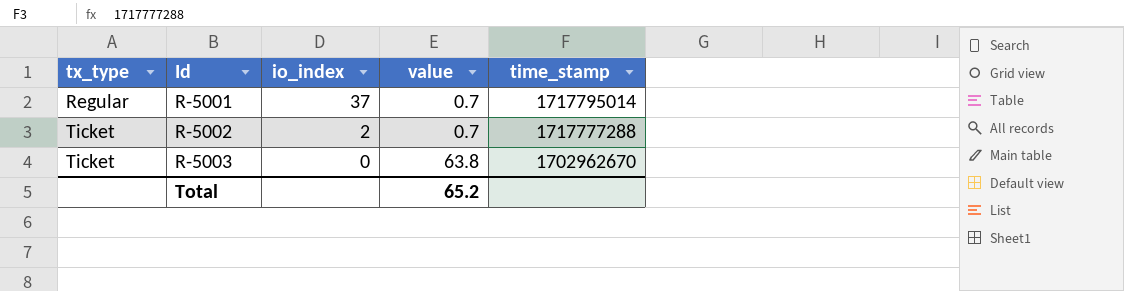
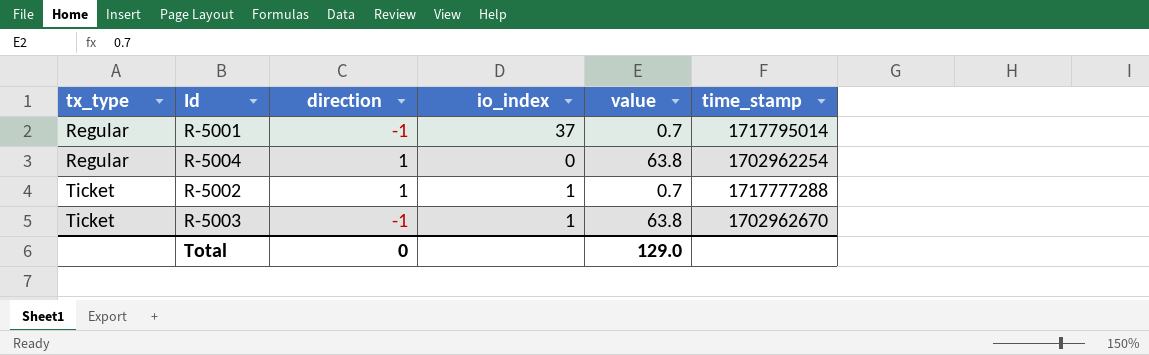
column direction | position: none -> 3
row R-5004: none -> Regular | 1 | 0 | 63.8 | 1702962254
R-5002 | io_index: 2 -> 1
R-5003 | io_index: 0 -> 1
Total | value: 65.2 -> 129.0

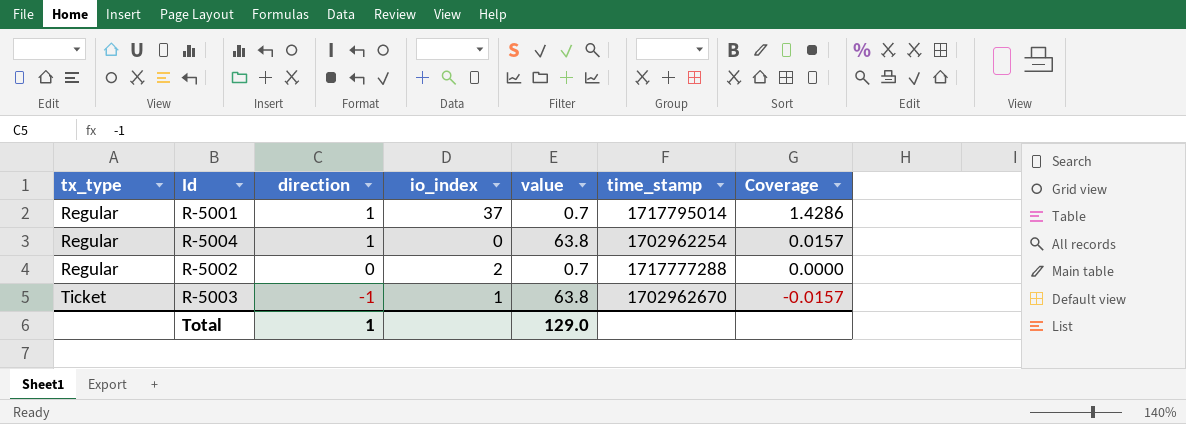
column Coverage | formula: none -> [direction] / [value]
R-5001 | direction: -1 -> 1
R-5002 | tx_type: Ticket -> Regular
R-5002 | direction: 1 -> 0
R-5002 | io_index: 1 -> 2
Total | direction: 0 -> 1

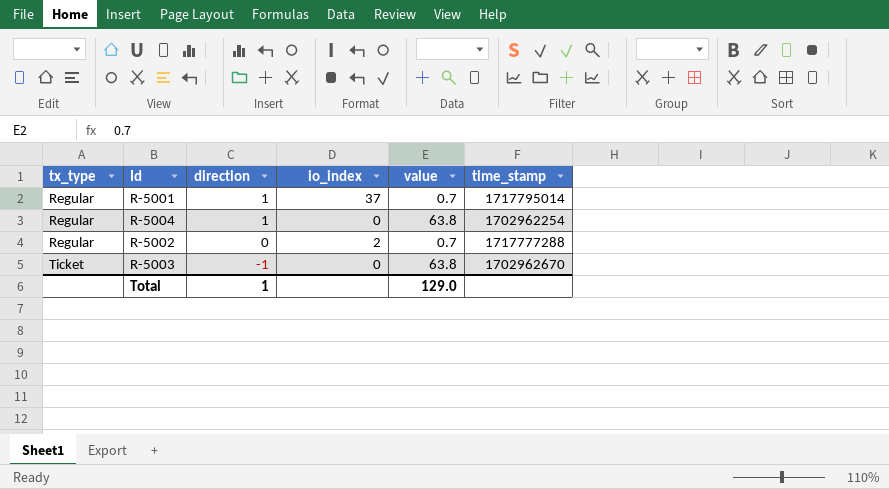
column Coverage | formula: [direction] / [value] -> none
R-5003 | io_index: 1 -> 0

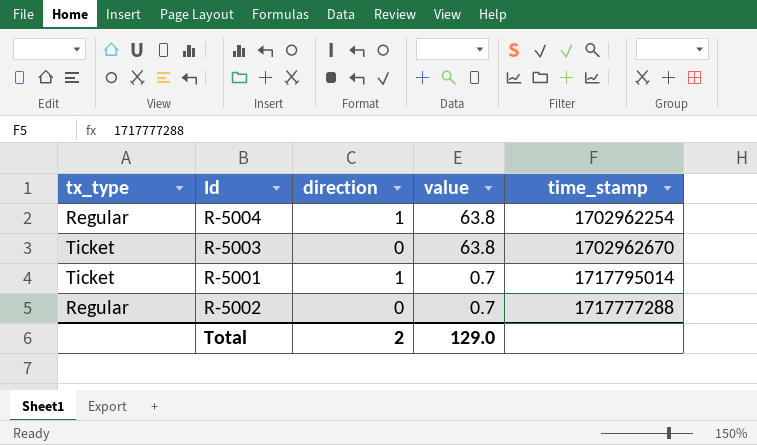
row order: tx_type ascending -> value descending
column io_index | position: 4 -> none
R-5003 | direction: -1 -> 0
R-5001 | tx_type: Regular -> Ticket
Total | direction: 1 -> 2

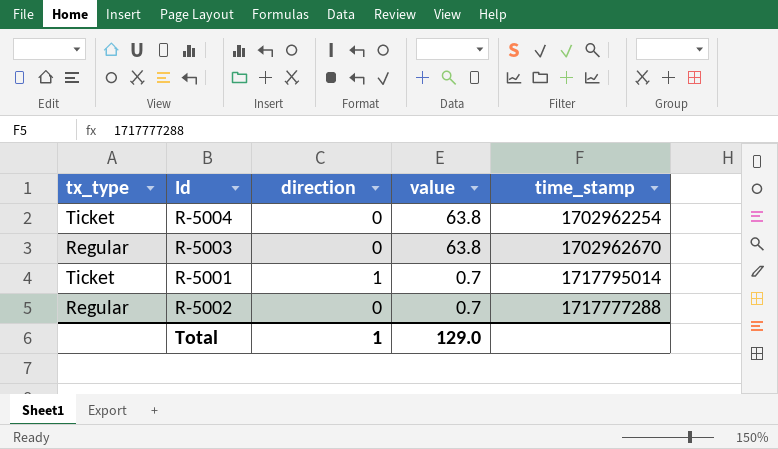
R-5004 | tx_type: Regular -> Ticket
R-5004 | direction: 1 -> 0
R-5003 | tx_type: Ticket -> Regular
Total | direction: 2 -> 1

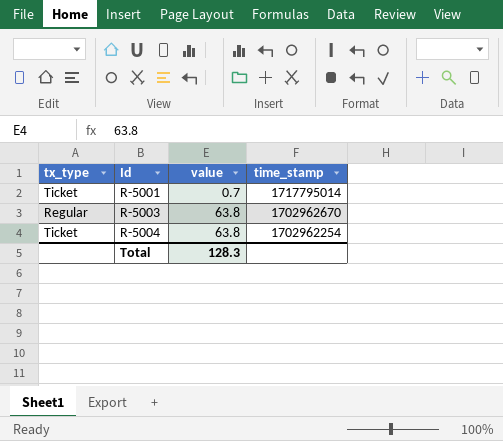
row order: value descending -> Id ascending
column direction | position: 3 -> none
row R-5002: Regular | 0 | 0.7 | 1717777288 -> none
Total | value: 129.0 -> 128.3

